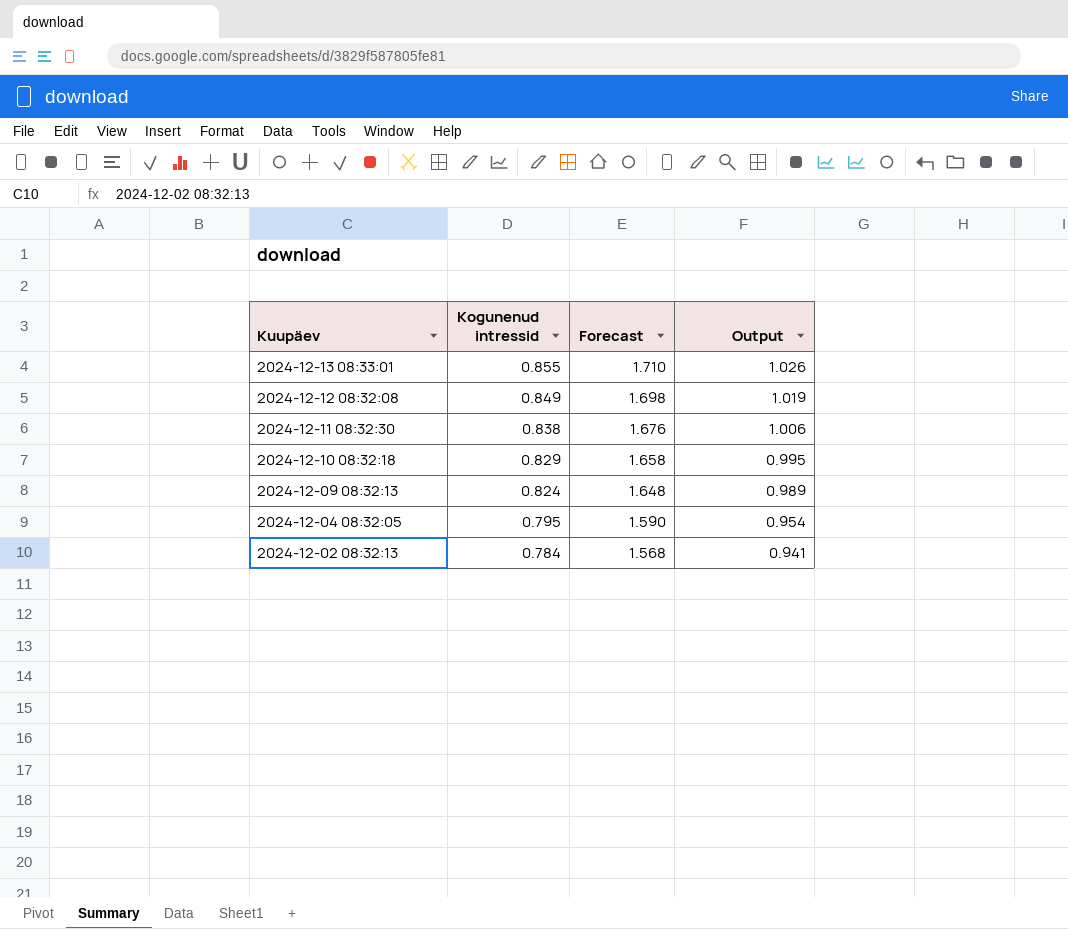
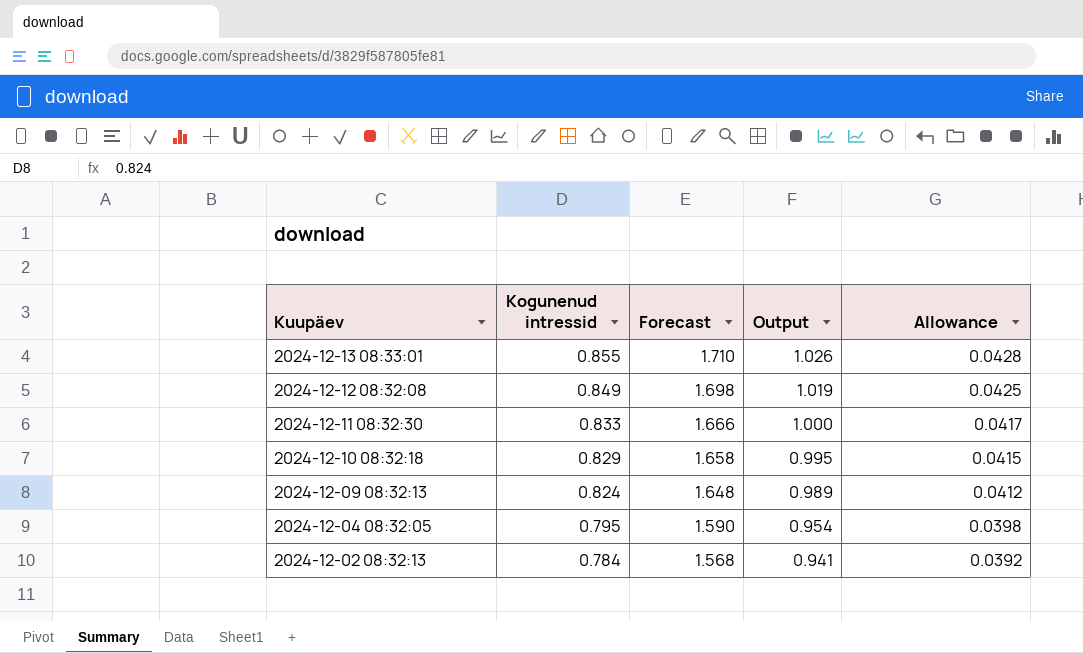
column Allowance | formula: none -> [Kogunenud intressid] * 0.05
2024-12-11 08:32:30 | Kogunenud intressid: 0.838 -> 0.833
2024-12-11 08:32:30 | Forecast: 1.676 -> 1.666
2024-12-11 08:32:30 | Output: 1.006 -> 1.000

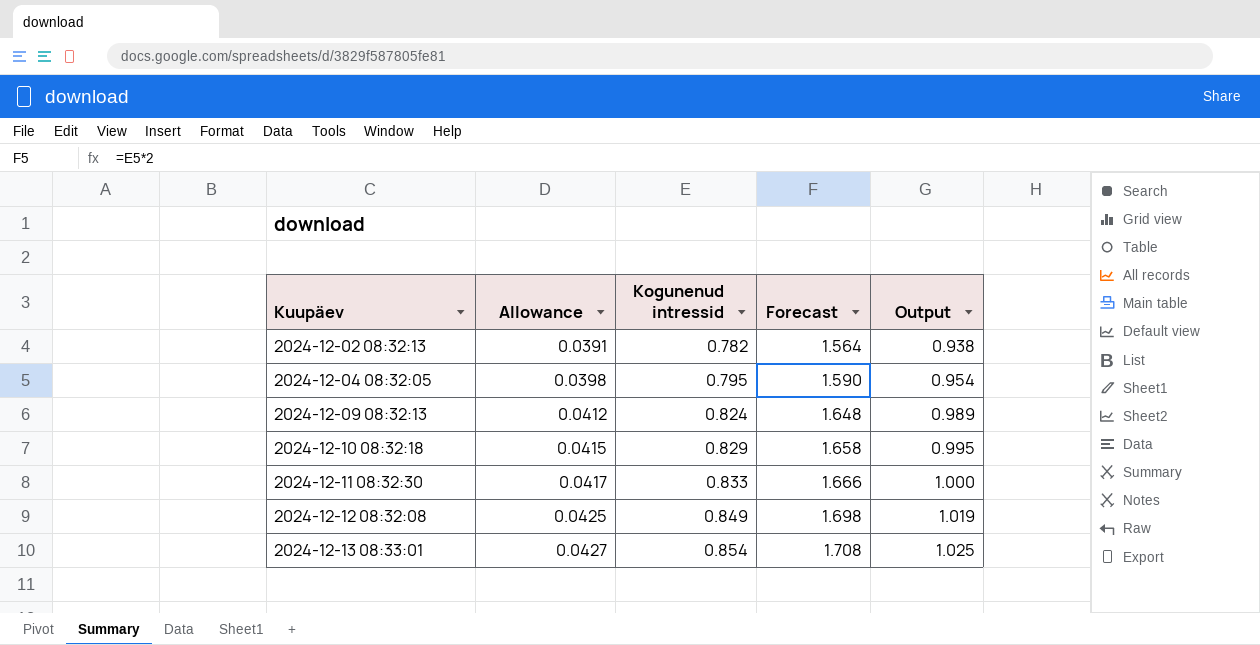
row order: Kuupäev descending -> Kuupäev ascending
column Allowance | position: 5 -> 2
2024-12-02 08:32:13 | Allowance: 0.0392 -> 0.0391
2024-12-02 08:32:13 | Kogunenud intressid: 0.784 -> 0.782
2024-12-02 08:32:13 | Forecast: 1.568 -> 1.564
2024-12-02 08:32:13 | Output: 0.941 -> 0.938
2024-12-13 08:33:01 | Allowance: 0.0428 -> 0.0427
2024-12-13 08:33:01 | Kogunenud intressid: 0.855 -> 0.854
2024-12-13 08:33:01 | Forecast: 1.710 -> 1.708
2024-12-13 08:33:01 | Output: 1.026 -> 1.025

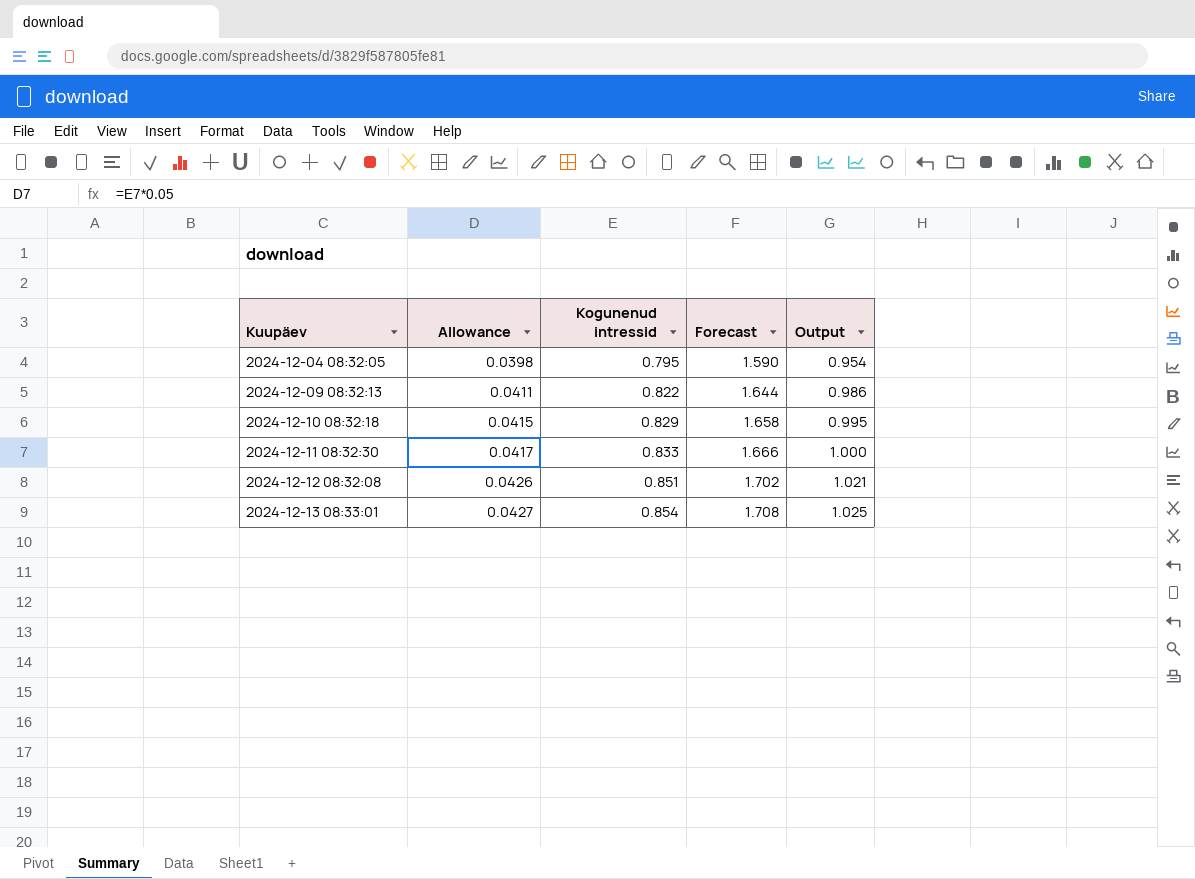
row 2024-12-02 08:32:13: 0.0391 | 0.782 | 1.564 | 0.938 -> none
2024-12-09 08:32:13 | Allowance: 0.0412 -> 0.0411
2024-12-09 08:32:13 | Kogunenud intressid: 0.824 -> 0.822
2024-12-09 08:32:13 | Forecast: 1.648 -> 1.644
2024-12-09 08:32:13 | Output: 0.989 -> 0.986
2024-12-12 08:32:08 | Allowance: 0.0425 -> 0.0426
2024-12-12 08:32:08 | Kogunenud intressid: 0.849 -> 0.851
2024-12-12 08:32:08 | Forecast: 1.698 -> 1.702
2024-12-12 08:32:08 | Output: 1.019 -> 1.021

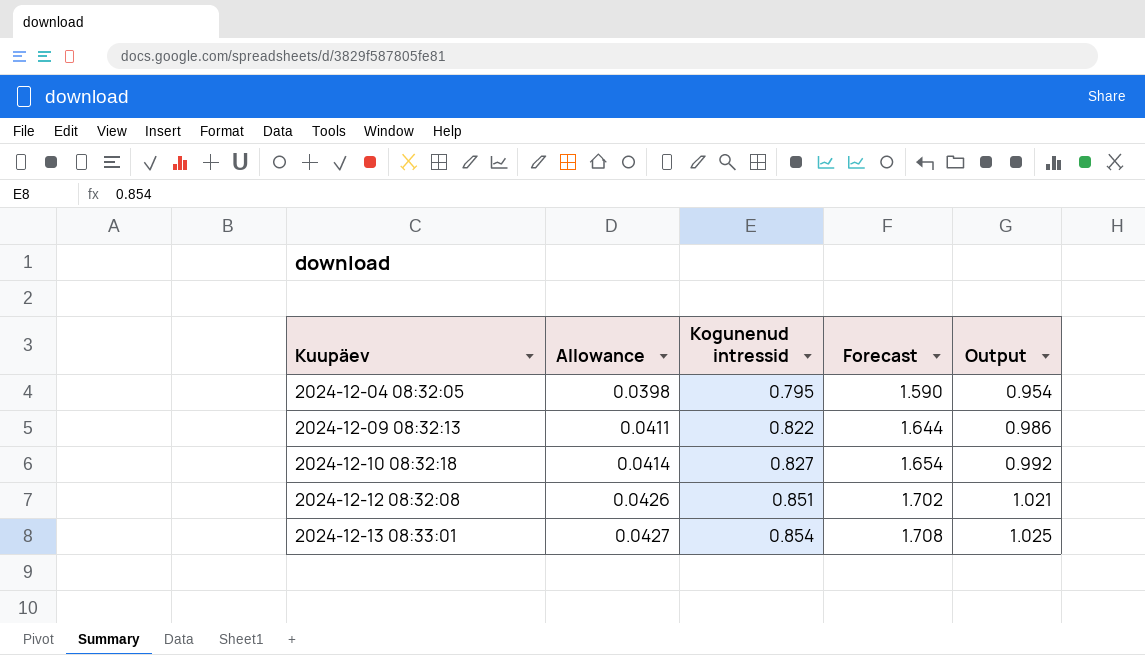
row 2024-12-11 08:32:30: 0.0417 | 0.833 | 1.666 | 1.000 -> none
2024-12-10 08:32:18 | Allowance: 0.0415 -> 0.0414
2024-12-10 08:32:18 | Kogunenud intressid: 0.829 -> 0.827
2024-12-10 08:32:18 | Forecast: 1.658 -> 1.654
2024-12-10 08:32:18 | Output: 0.995 -> 0.992

